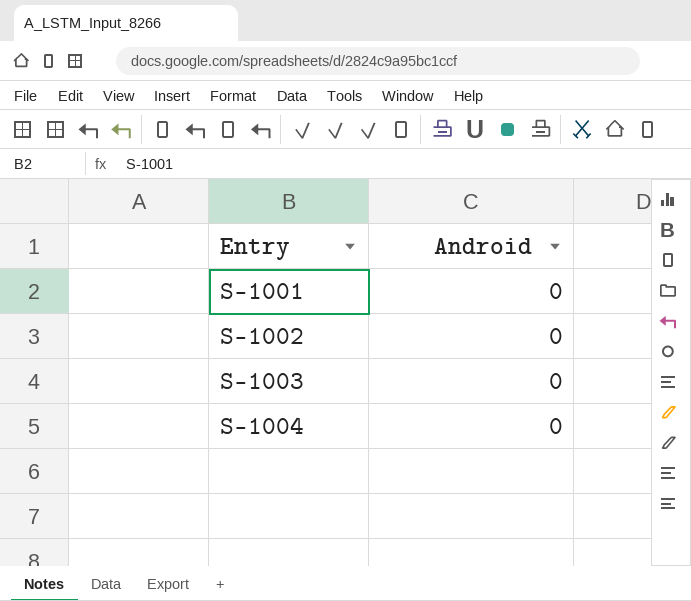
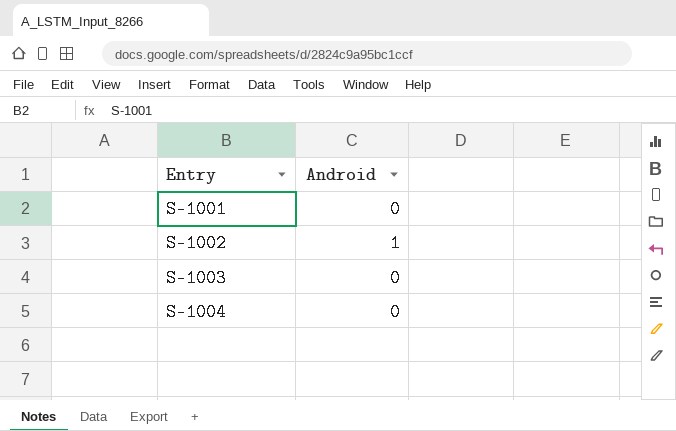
S-1002 | Android: 0 -> 1

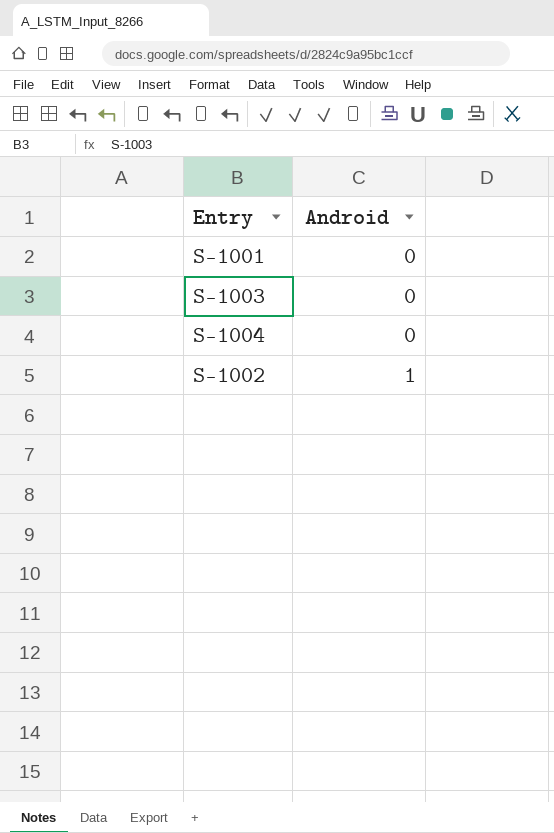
row order: Entry ascending -> Android ascending

